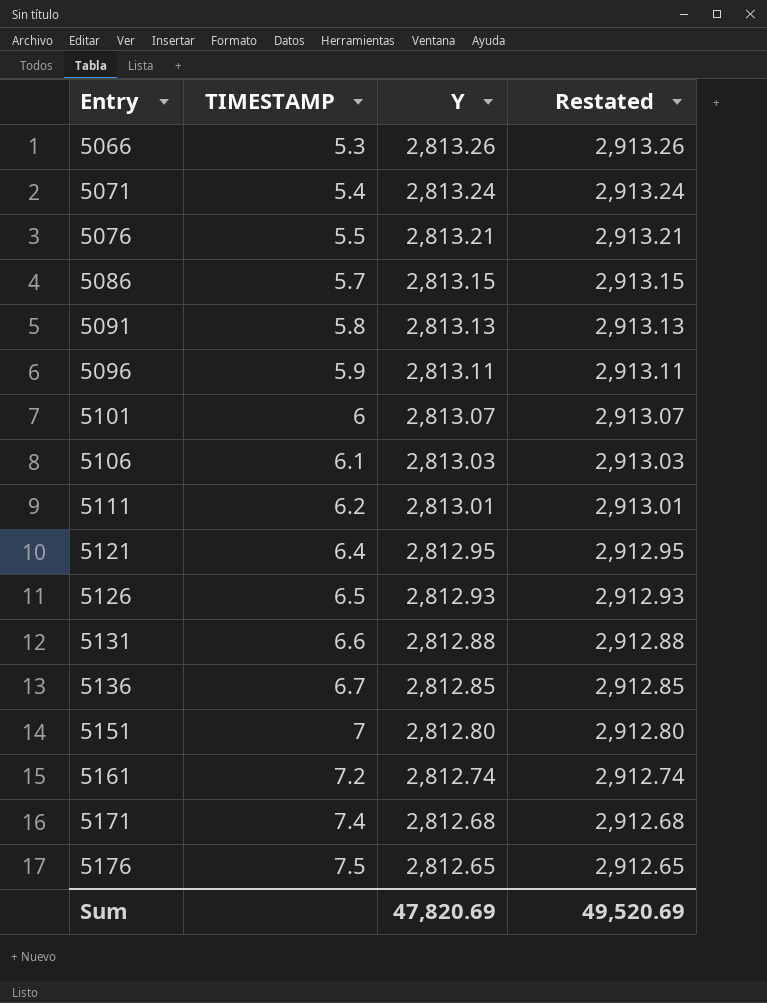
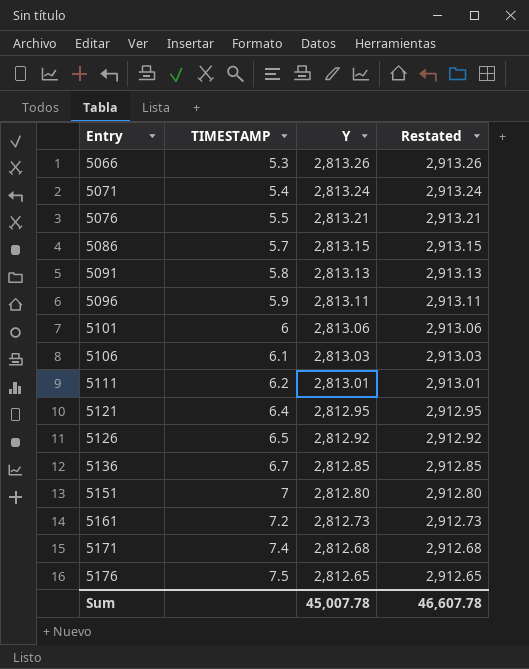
row 5131: 6.6 | 2,812.88 | 2,912.88 -> none
5101 | Y: 2,813.07 -> 2,813.06
5101 | Restated: 2,913.07 -> 2,913.06
5126 | Y: 2,812.93 -> 2,812.92
5126 | Restated: 2,912.93 -> 2,912.92
5161 | Y: 2,812.74 -> 2,812.73
5161 | Restated: 2,912.74 -> 2,912.73
Sum | Y: 47,820.69 -> 45,007.78
Sum | Restated: 49,520.69 -> 46,607.78

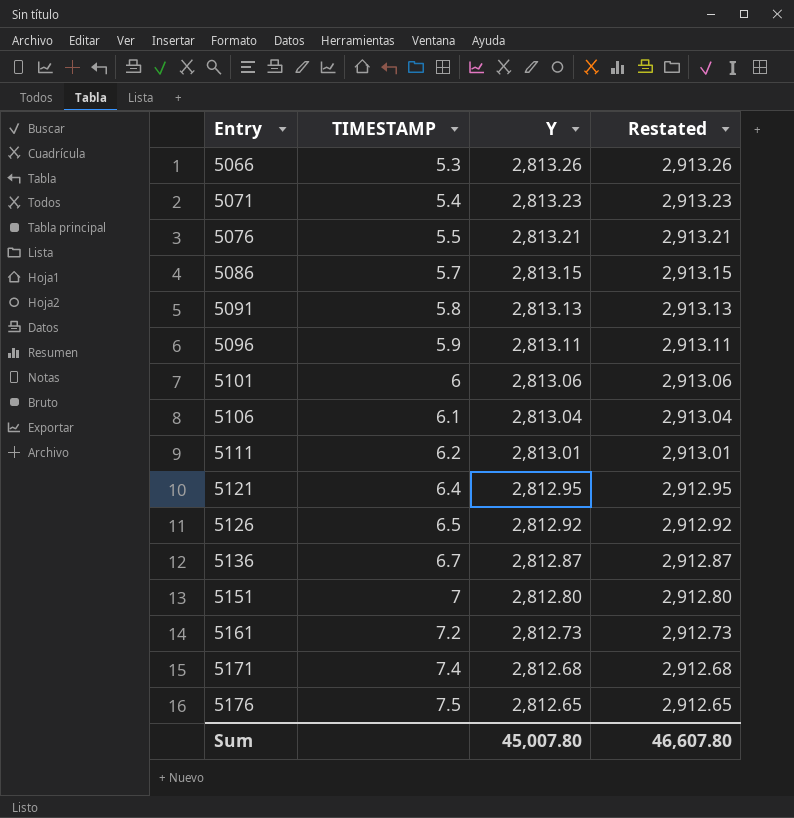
5071 | Y: 2,813.24 -> 2,813.23
5071 | Restated: 2,913.24 -> 2,913.23
5106 | Y: 2,813.03 -> 2,813.04
5106 | Restated: 2,913.03 -> 2,913.04
5136 | Y: 2,812.85 -> 2,812.87
5136 | Restated: 2,912.85 -> 2,912.87
Sum | Y: 45,007.78 -> 45,007.80
Sum | Restated: 46,607.78 -> 46,607.80

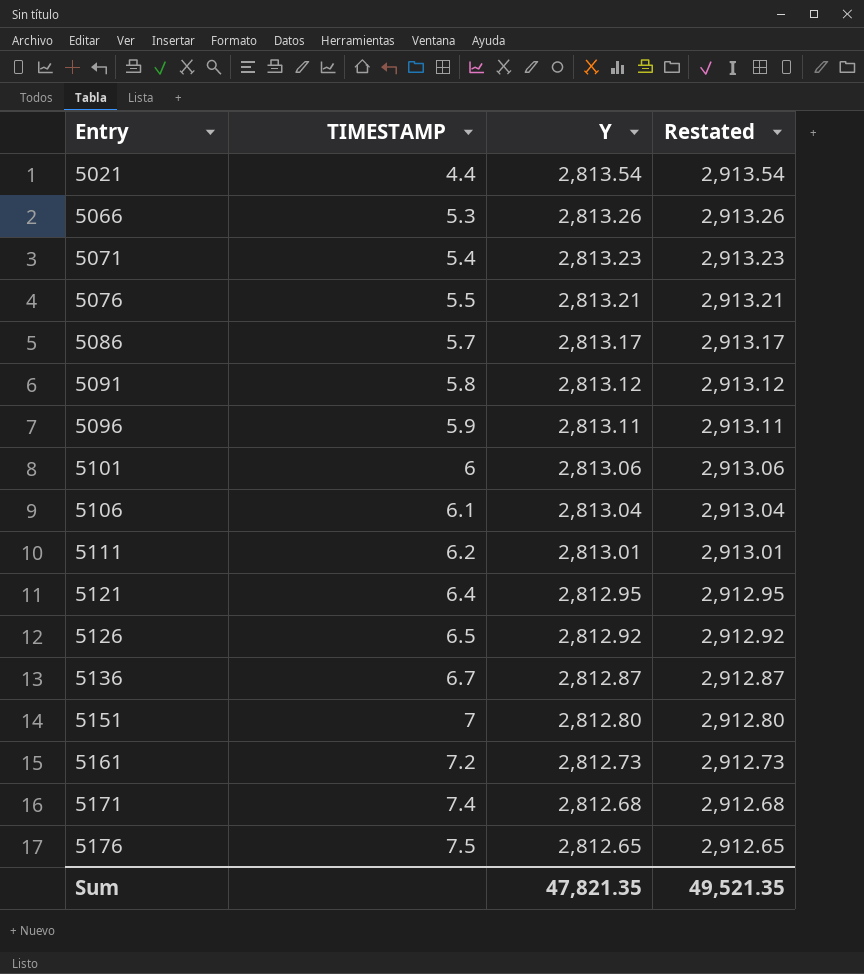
row 5021: none -> 4.4 | 2,813.54 | 2,913.54
5086 | Y: 2,813.15 -> 2,813.17
5086 | Restated: 2,913.15 -> 2,913.17
5091 | Y: 2,813.13 -> 2,813.12
5091 | Restated: 2,913.13 -> 2,913.12
Sum | Y: 45,007.80 -> 47,821.35
Sum | Restated: 46,607.80 -> 49,521.35

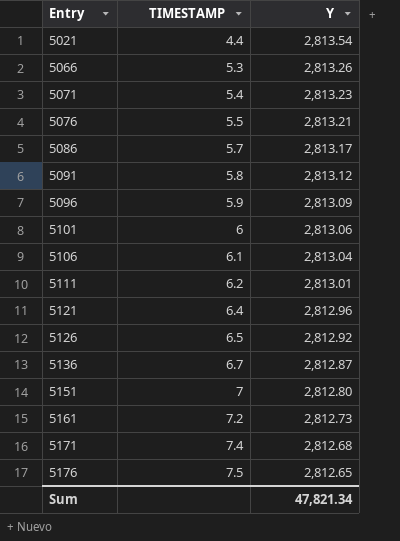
column Restated | formula: [Y] + 100 -> none
5096 | Y: 2,813.11 -> 2,813.09
5121 | Y: 2,812.95 -> 2,812.96
Sum | Y: 47,821.35 -> 47,821.34

